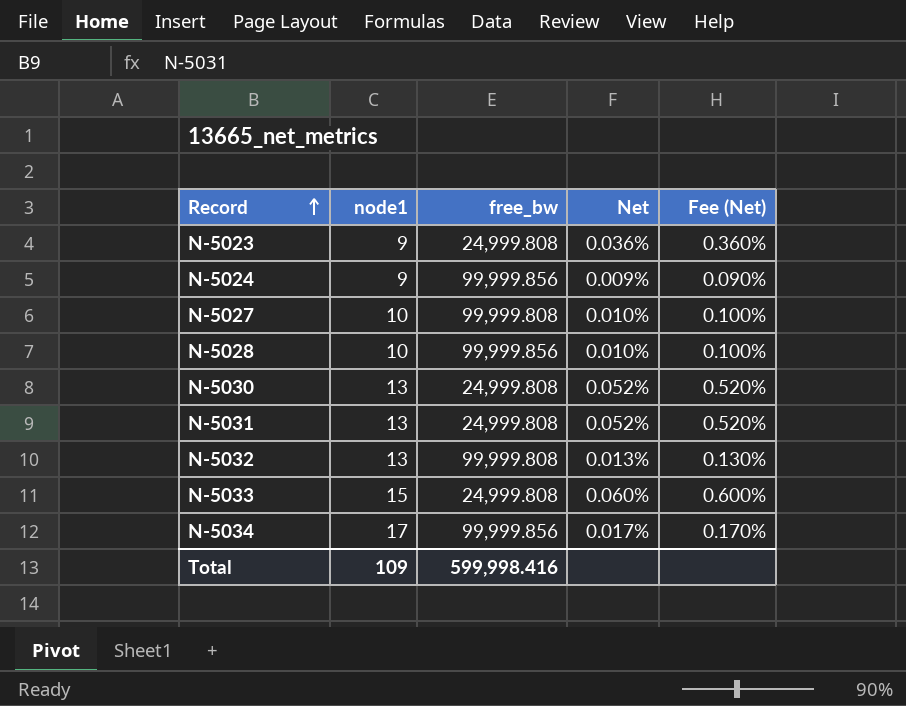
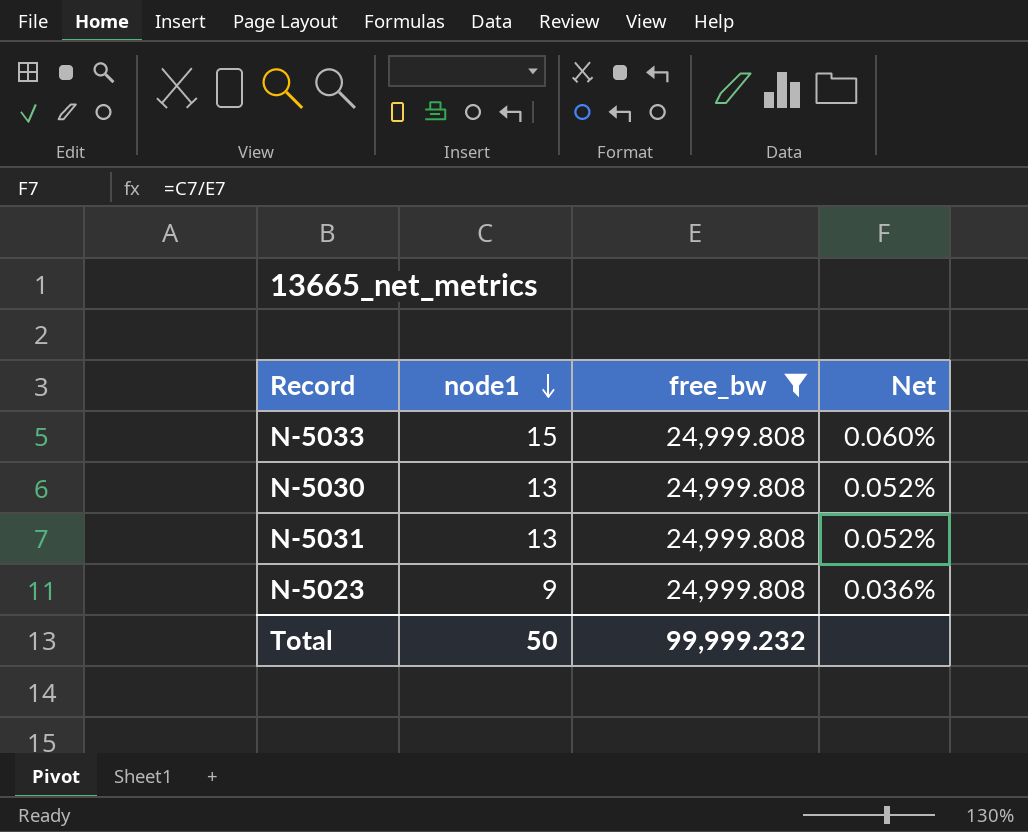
filter: none -> free_bw = 24,999.808
row order: Record ascending -> node1 descending
column Fee (Net) | formula: [Net] * 10 -> none
Total | node1: 109 -> 50
Total | free_bw: 599,998.416 -> 99,999.232

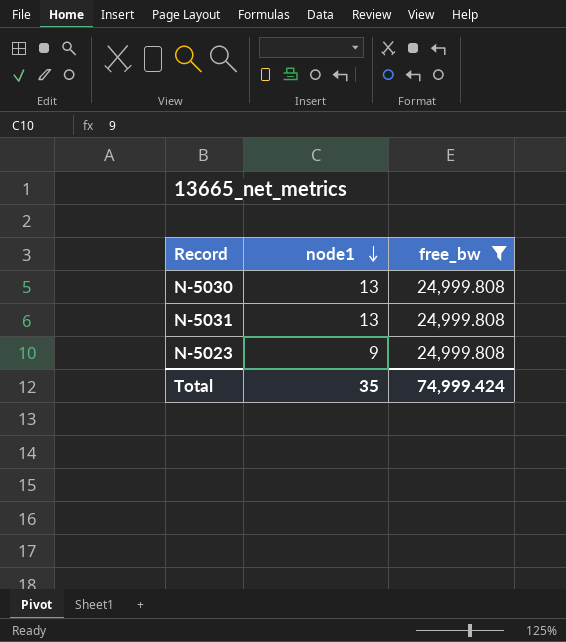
column Net | formula: [node1] / [free_bw] -> none
row N-5033: 15 | 24,999.808 | 0.060% -> none
Total | node1: 50 -> 35
Total | free_bw: 99,999.232 -> 74,999.424

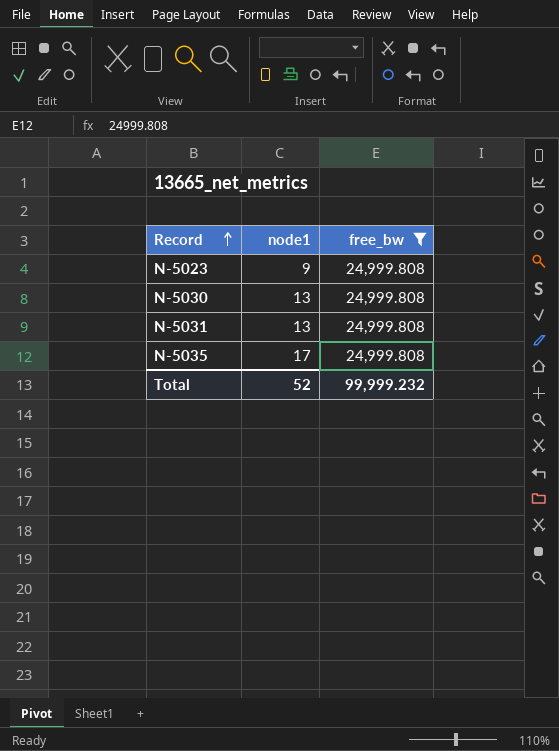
row order: node1 descending -> Record ascending
row N-5035: none -> 17 | 24,999.808
Total | node1: 35 -> 52
Total | free_bw: 74,999.424 -> 99,999.232

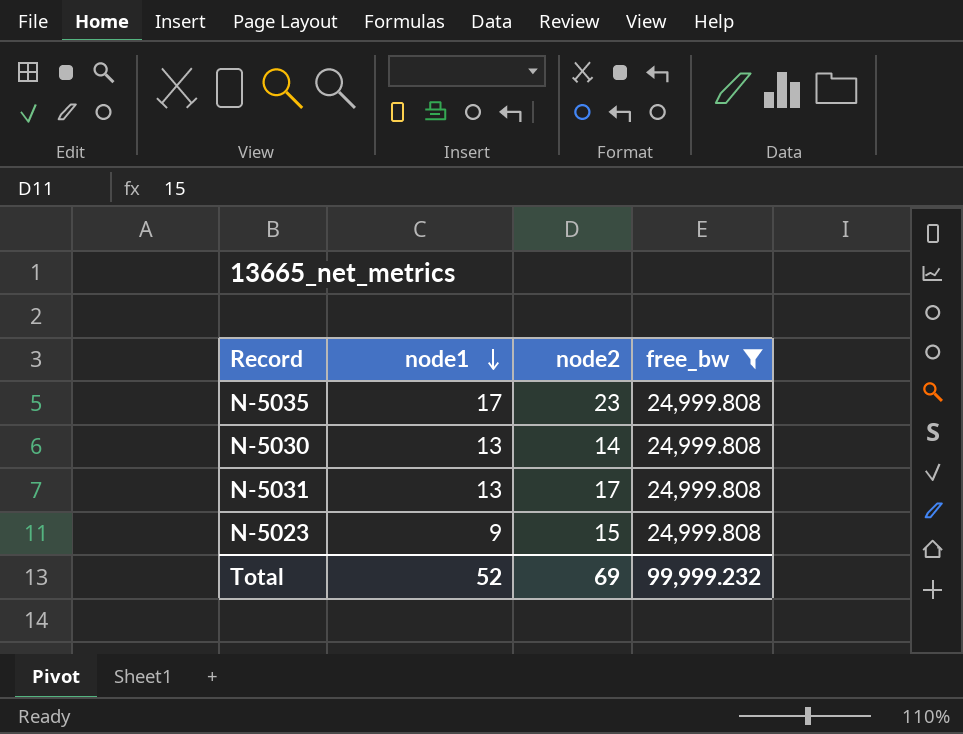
row order: Record ascending -> node1 descending
column node2 | position: none -> 3

